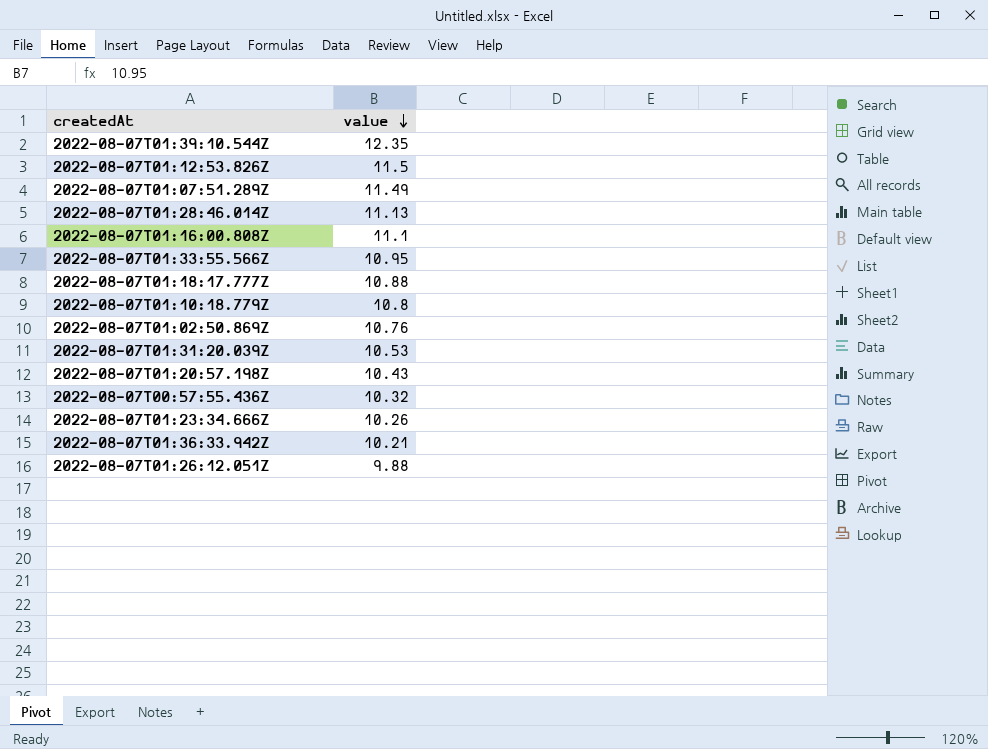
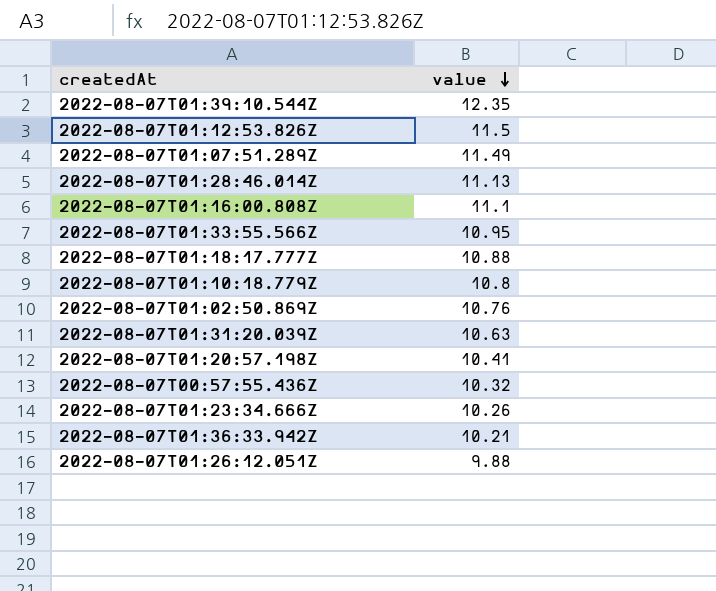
2022-08-07T01:31:20.039Z | value: 10.53 -> 10.63
2022-08-07T01:20:57.198Z | value: 10.43 -> 10.41

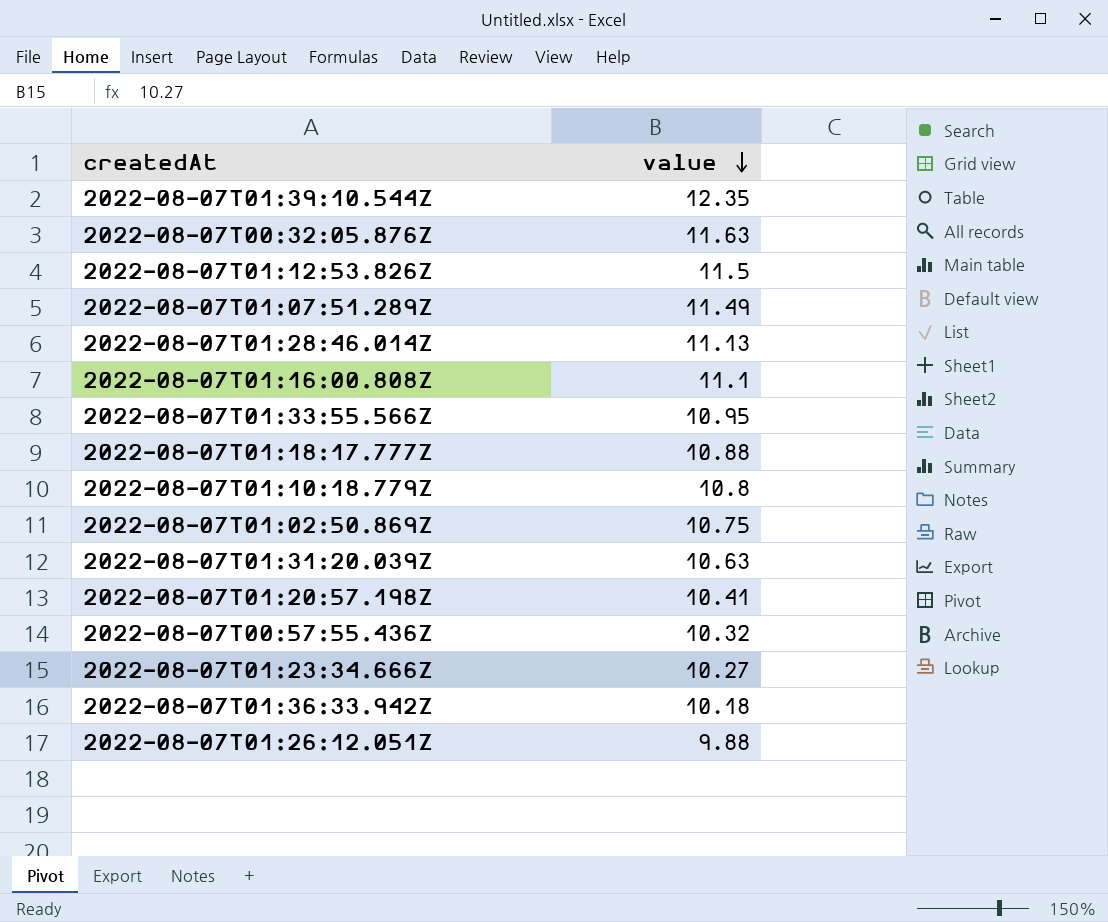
row 2022-08-07T00:32:05.876Z: none -> 11.63
2022-08-07T01:02:50.869Z | value: 10.76 -> 10.75
2022-08-07T01:23:34.666Z | value: 10.26 -> 10.27
2022-08-07T01:36:33.942Z | value: 10.21 -> 10.18

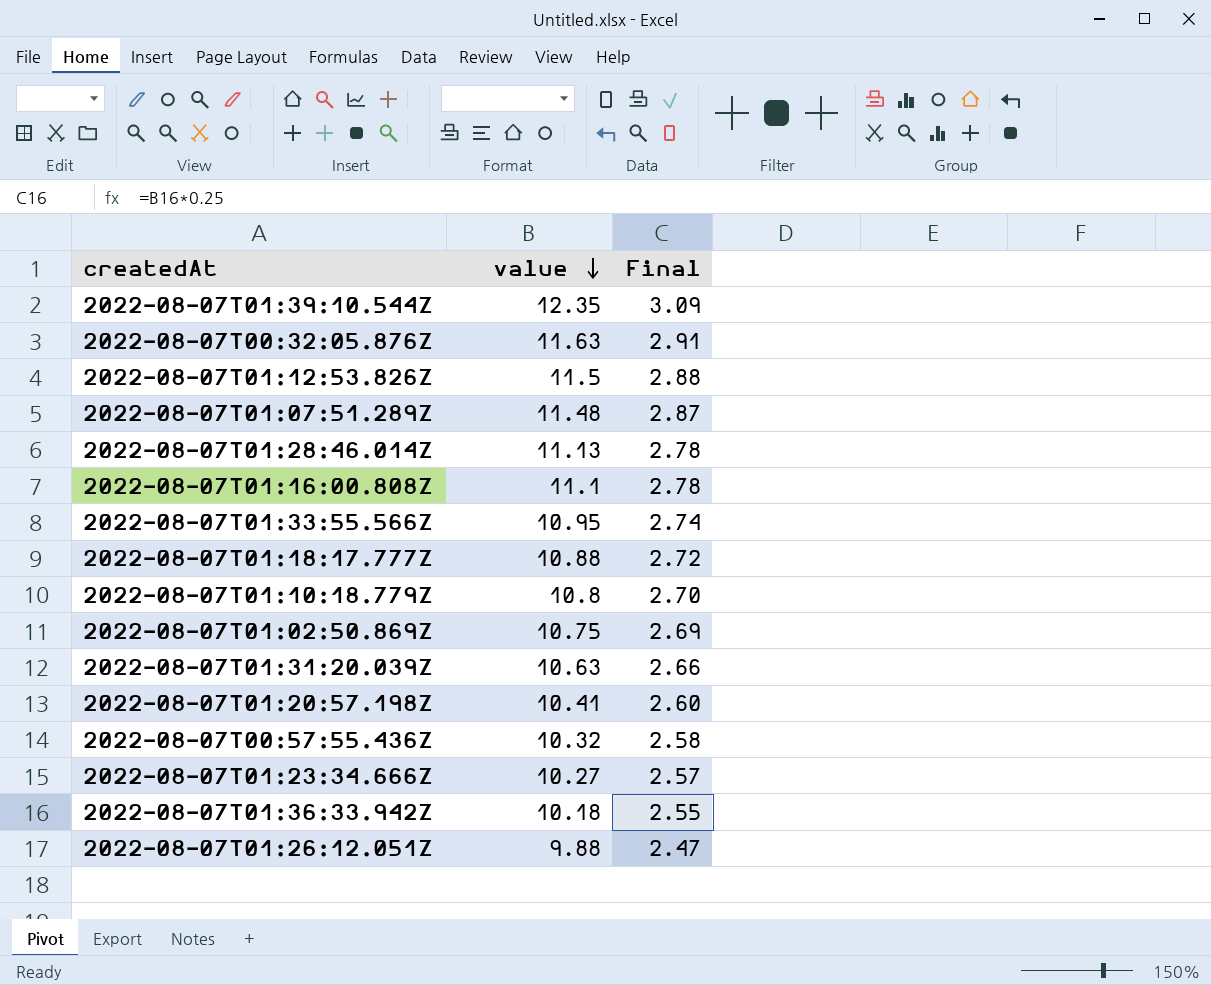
column Final | formula: none -> [value] * 0.25
2022-08-07T01:07:51.289Z | value: 11.49 -> 11.48

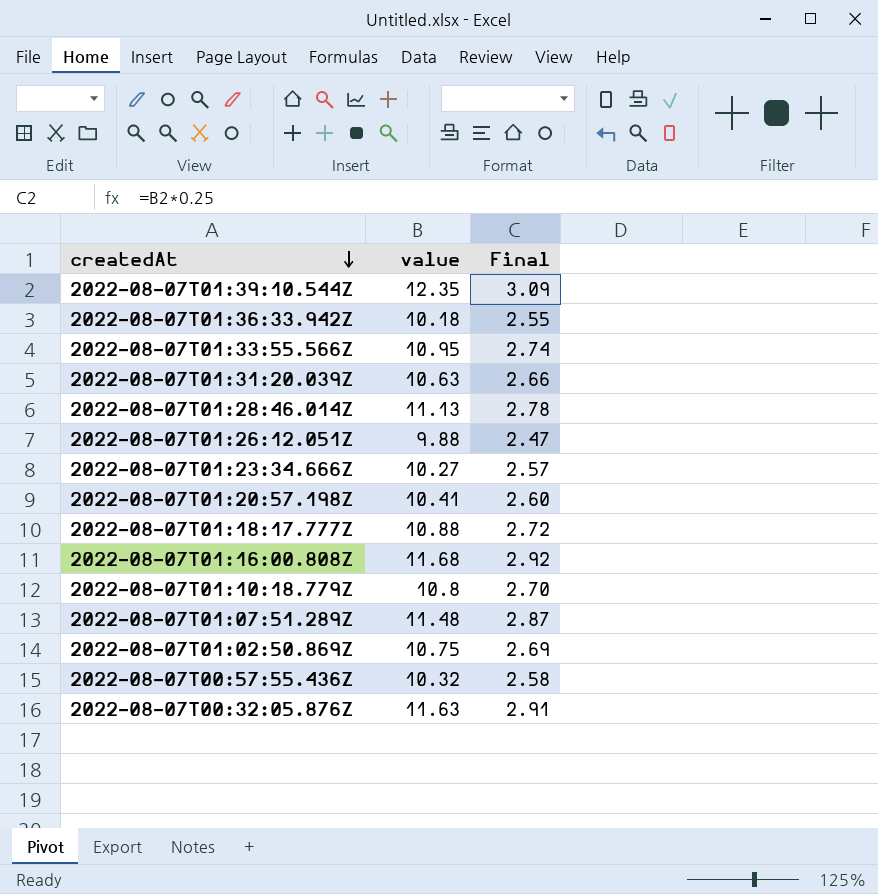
row order: value descending -> createdAt descending
row 2022-08-07T01:12:53.826Z: 11.5 | 2.88 -> none
2022-08-07T01:16:00.808Z | value: 11.1 -> 11.68
2022-08-07T01:16:00.808Z | Final: 2.78 -> 2.92

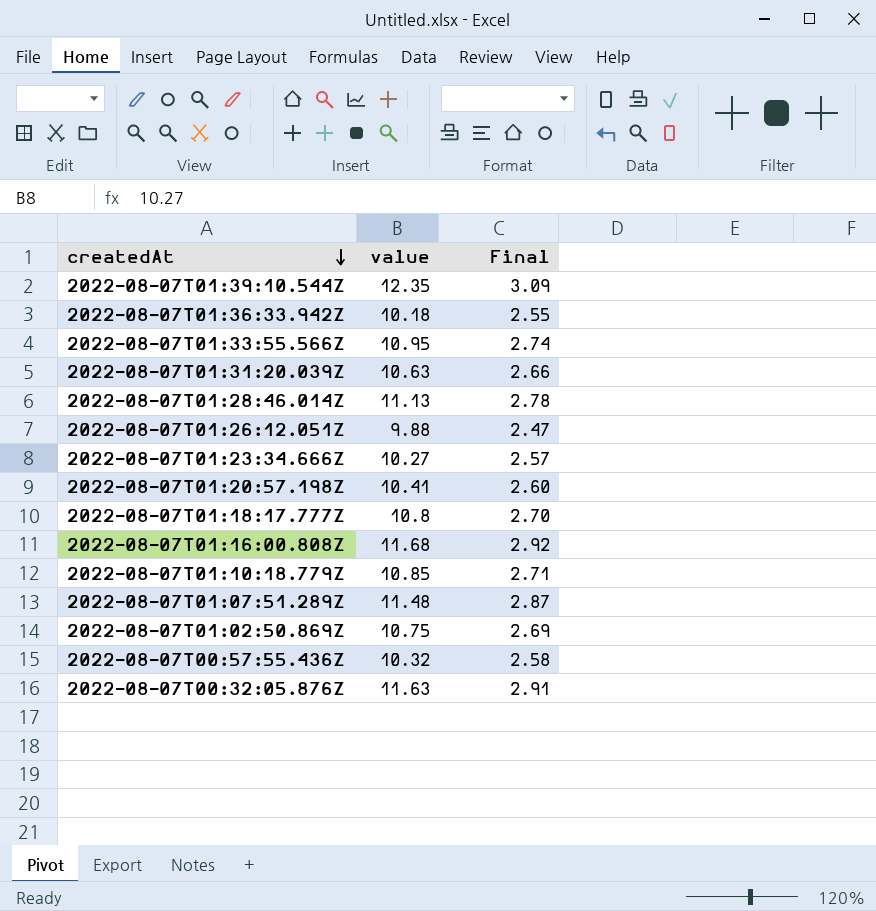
2022-08-07T01:18:17.777Z | value: 10.88 -> 10.8
2022-08-07T01:18:17.777Z | Final: 2.72 -> 2.70
2022-08-07T01:10:18.779Z | value: 10.8 -> 10.85
2022-08-07T01:10:18.779Z | Final: 2.70 -> 2.71

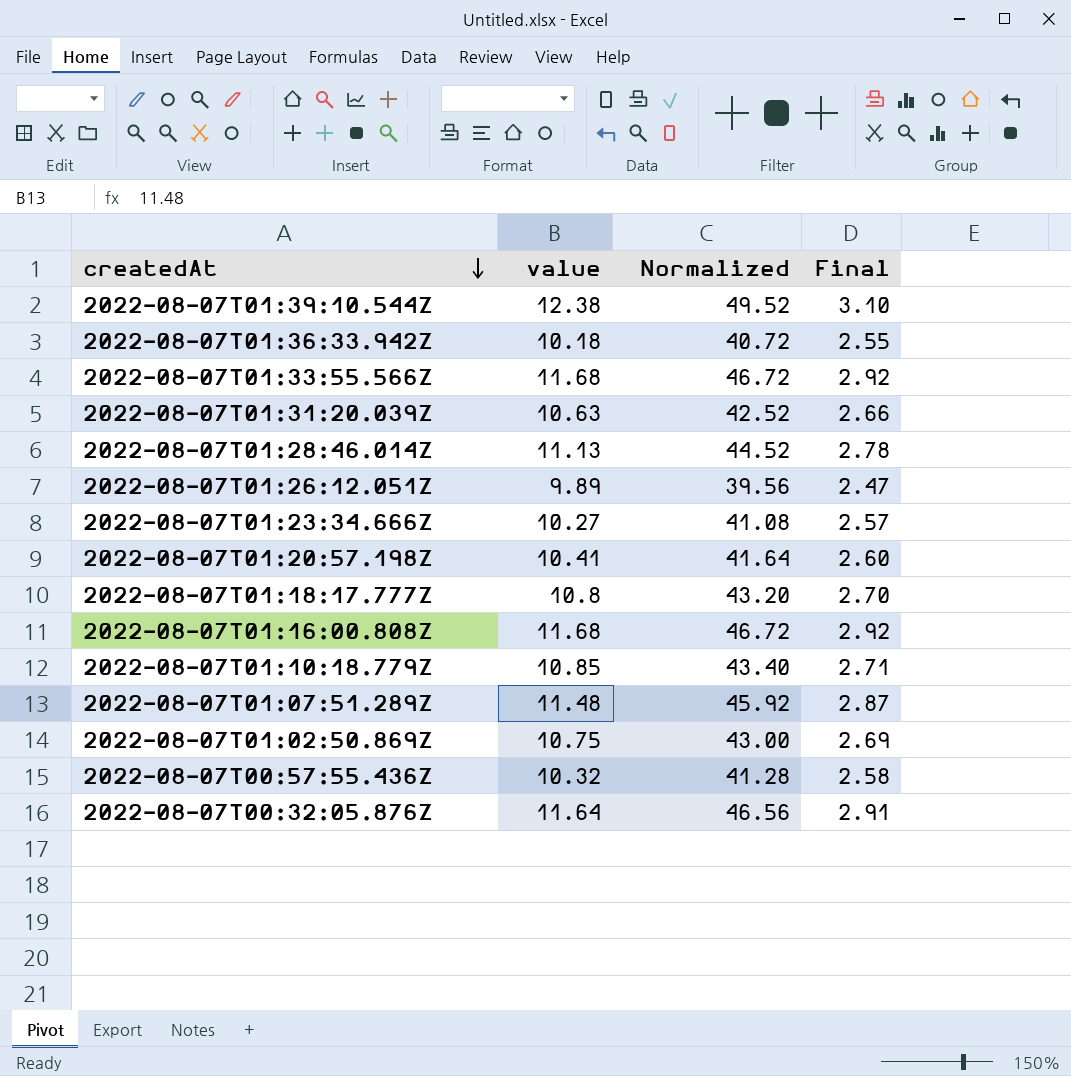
column Normalized | formula: none -> [value] * 4
2022-08-07T01:39:10.544Z | value: 12.35 -> 12.38
2022-08-07T01:39:10.544Z | Final: 3.09 -> 3.10
2022-08-07T01:33:55.566Z | value: 10.95 -> 11.68
2022-08-07T01:33:55.566Z | Final: 2.74 -> 2.92
2022-08-07T01:26:12.051Z | value: 9.88 -> 9.89
2022-08-07T00:32:05.876Z | value: 11.63 -> 11.64

